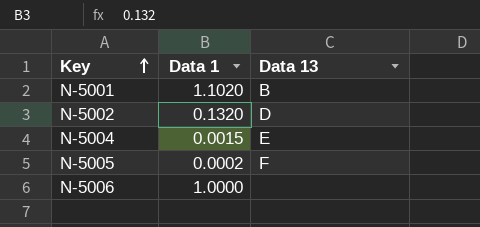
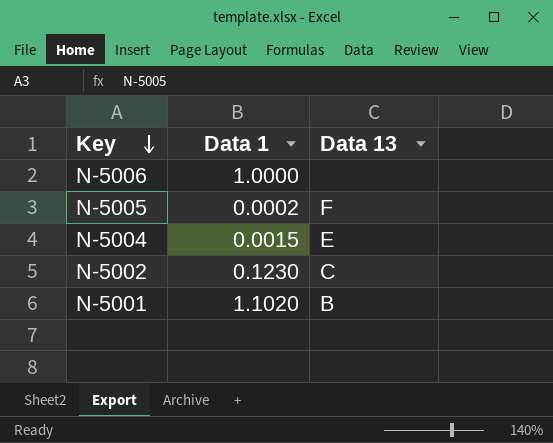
row order: Key ascending -> Key descending
N-5002 | Data 1: 0.1320 -> 0.1230
N-5002 | Data 13: D -> C

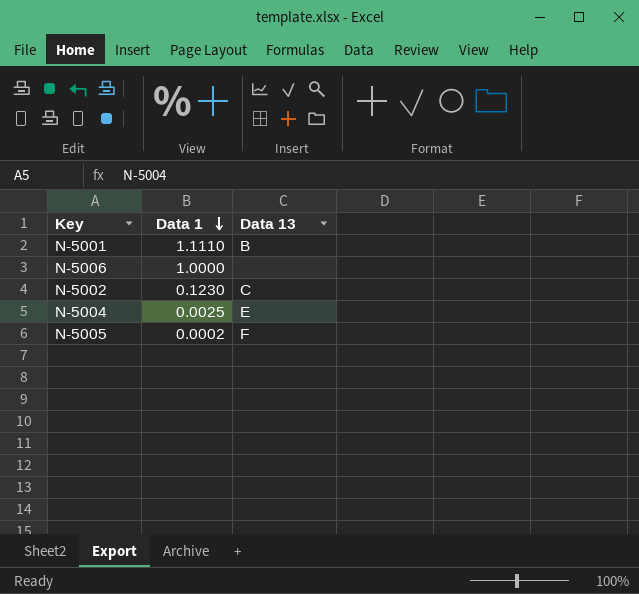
row order: Key descending -> Data 1 descending
N-5001 | Data 1: 1.1020 -> 1.1110
N-5004 | Data 1: 0.0015 -> 0.0025

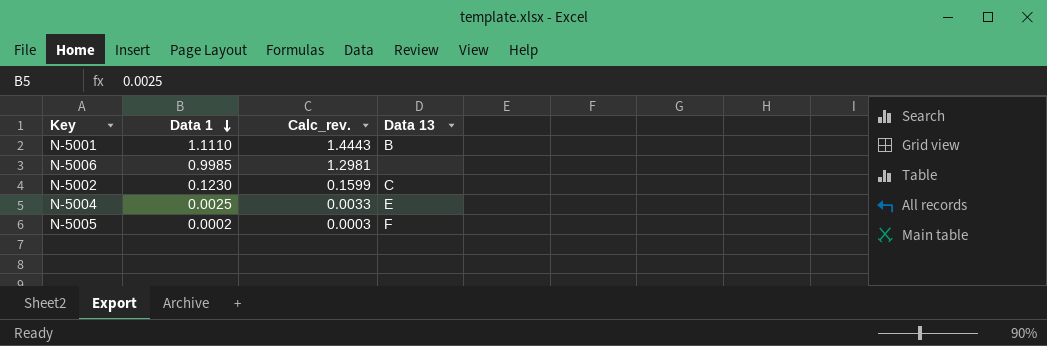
column Calc_rev. | formula: none -> [Data 1] * 1.3
N-5006 | Data 1: 1.0000 -> 0.9985

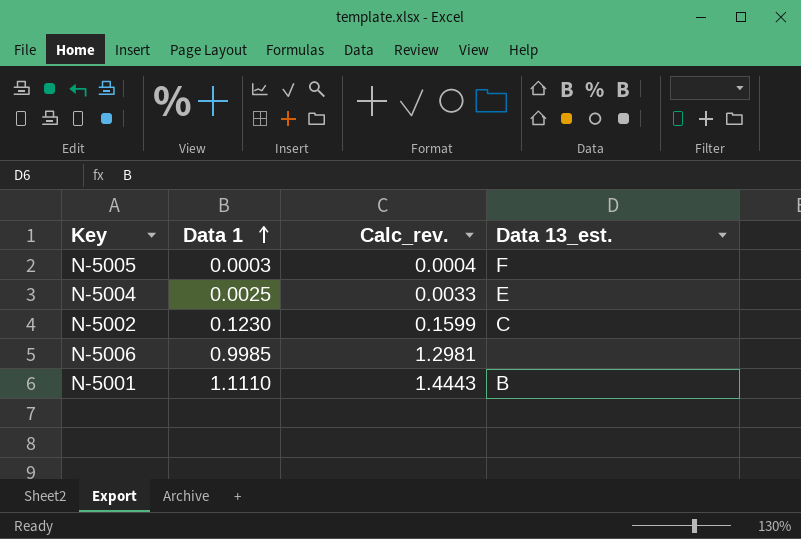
row order: Data 1 descending -> Data 1 ascending
column name: Data 13 -> Data 13_est.
N-5005 | Data 1: 0.0002 -> 0.0003
N-5005 | Calc_rev.: 0.0003 -> 0.0004

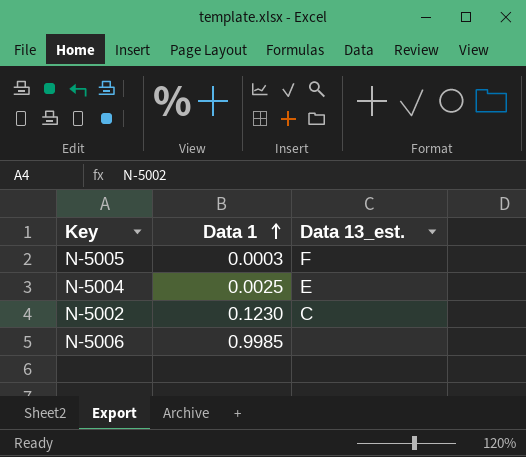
column Calc_rev. | formula: [Data 1] * 1.3 -> none
row N-5001: 1.1110 | 1.4443 | B -> none

